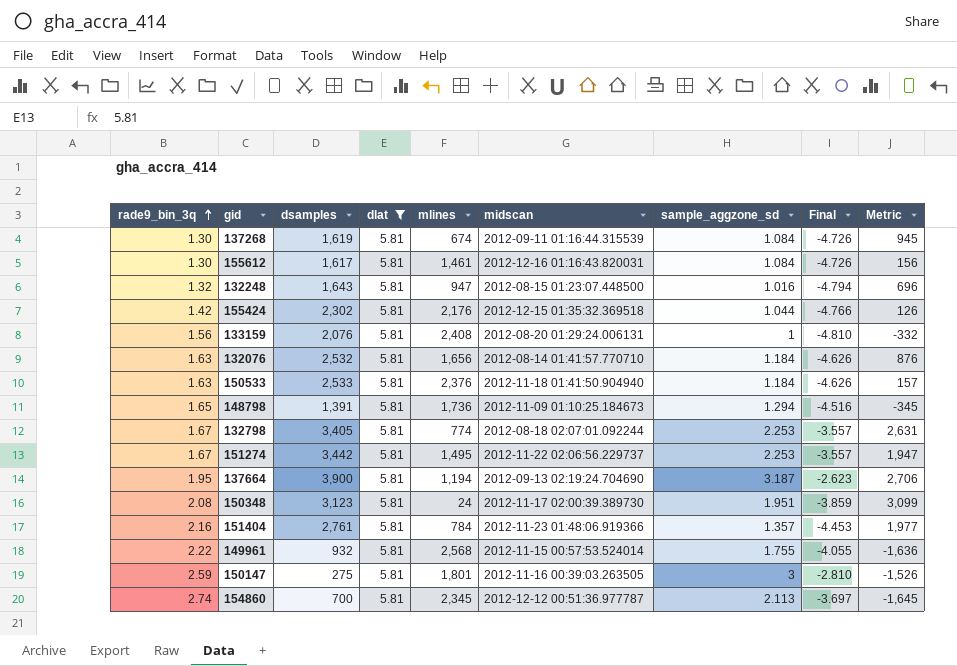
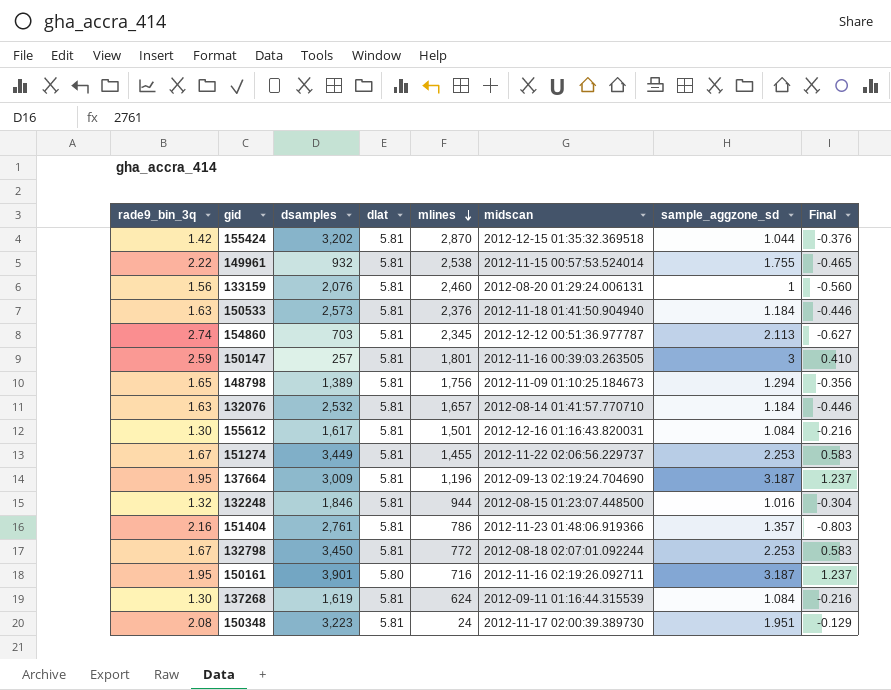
filter: dlat = 5.81 -> none
row order: rade9_bin_3q ascending -> mlines descending
column Metric | formula: [dsamples] - [mlines] -> none
column Final | formula: [sample_aggzone_sd] - [dlat] -> [sample_aggzone_sd] - [rade9_bin_3q]
155424 | dsamples: 2,302 -> 3,202
155424 | mlines: 2,176 -> 2,870
149961 | mlines: 2,568 -> 2,538
133159 | mlines: 2,408 -> 2,460
150533 | dsamples: 2,533 -> 2,573
154860 | dsamples: 700 -> 703
150147 | dsamples: 275 -> 257
148798 | dsamples: 1,391 -> 1,389
148798 | mlines: 1,736 -> 1,756
132076 | mlines: 1,656 -> 1,657
155612 | mlines: 1,461 -> 1,501
151274 | dsamples: 3,442 -> 3,449
151274 | mlines: 1,495 -> 1,455
137664 | dsamples: 3,900 -> 3,009
137664 | mlines: 1,194 -> 1,196
132248 | dsamples: 1,643 -> 1,846
132248 | mlines: 947 -> 944
151404 | mlines: 784 -> 786
132798 | dsamples: 3,405 -> 3,450
132798 | mlines: 774 -> 772
137268 | mlines: 674 -> 624
150348 | dsamples: 3,123 -> 3,223

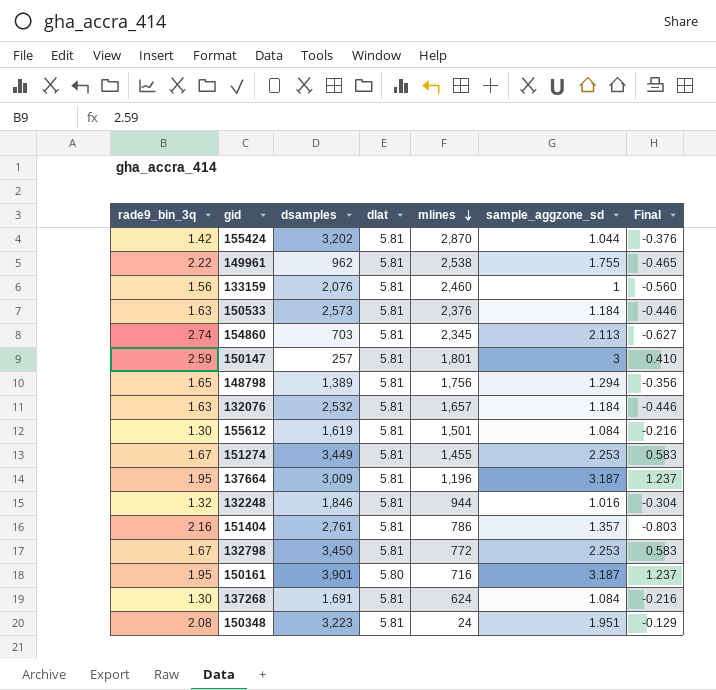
column midscan | position: 6 -> none
149961 | dsamples: 932 -> 962
155612 | dsamples: 1,617 -> 1,619
137268 | dsamples: 1,619 -> 1,691

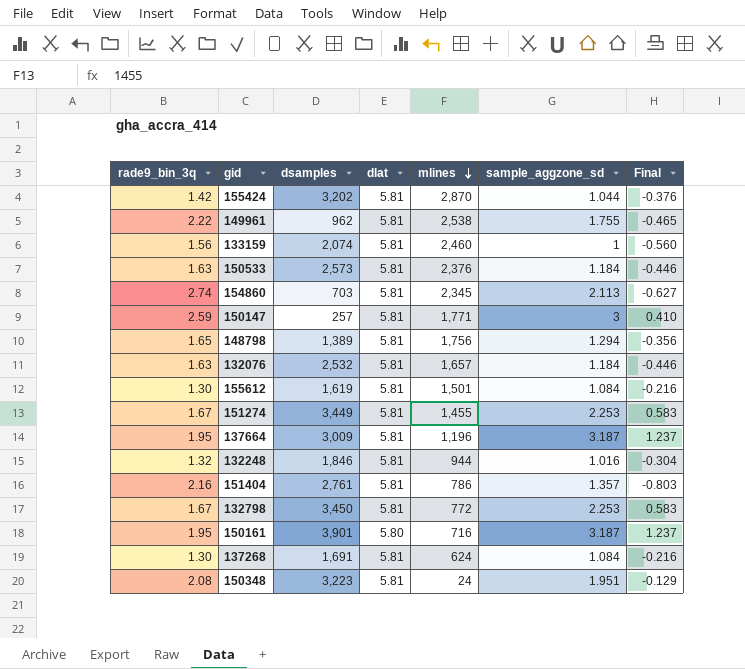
133159 | dsamples: 2,076 -> 2,074
150147 | mlines: 1,801 -> 1,771

